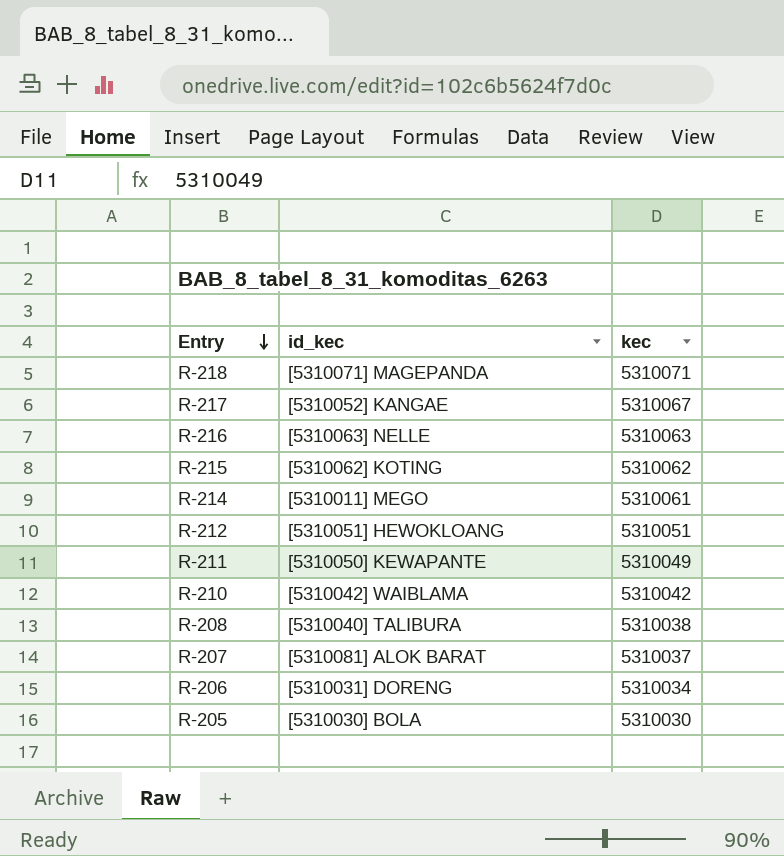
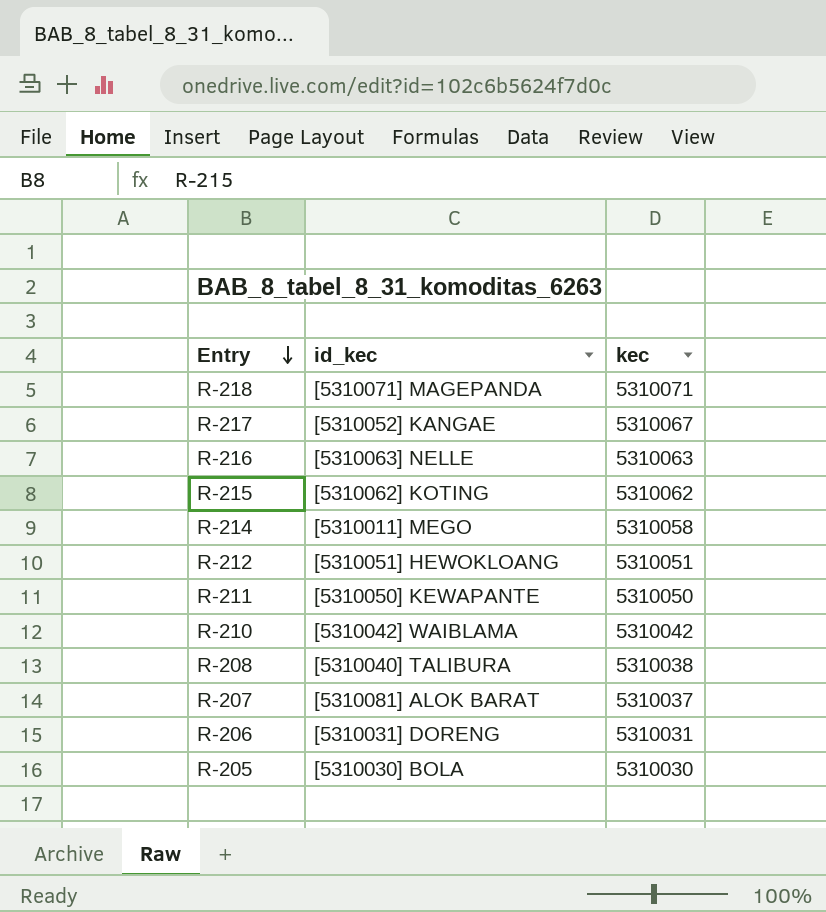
R-214 | kec: 5310061 -> 5310058
R-211 | kec: 5310049 -> 5310050
R-206 | kec: 5310034 -> 5310031

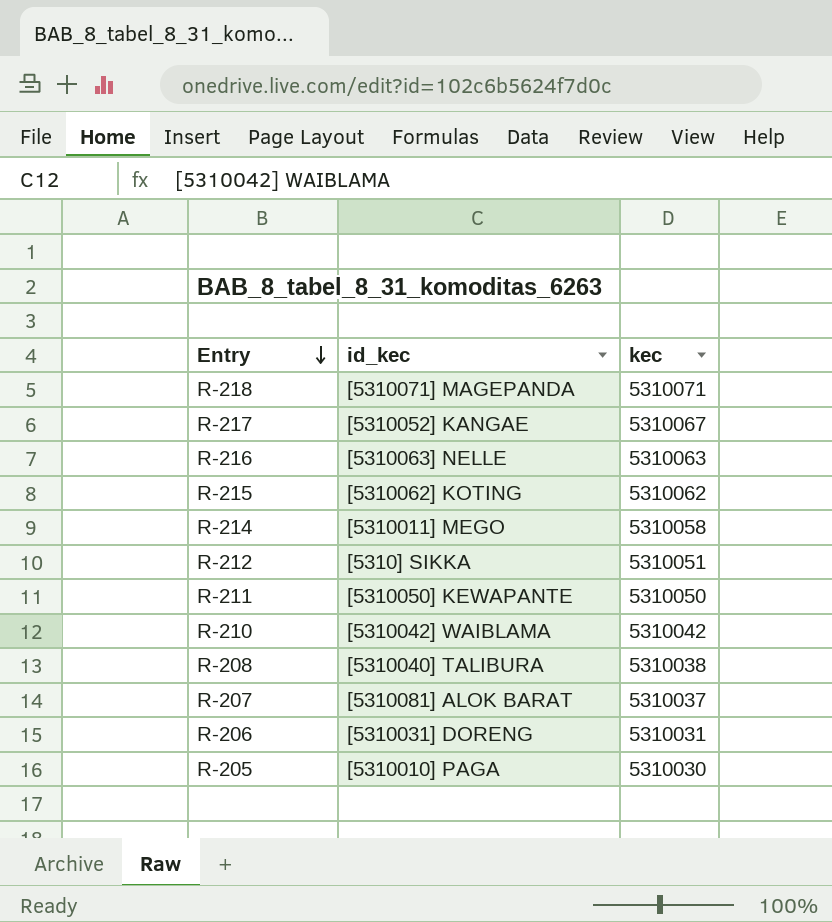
R-212 | id_kec: [5310051] HEWOKLOANG -> [5310] SIKKA
R-205 | id_kec: [5310030] BOLA -> [5310010] PAGA

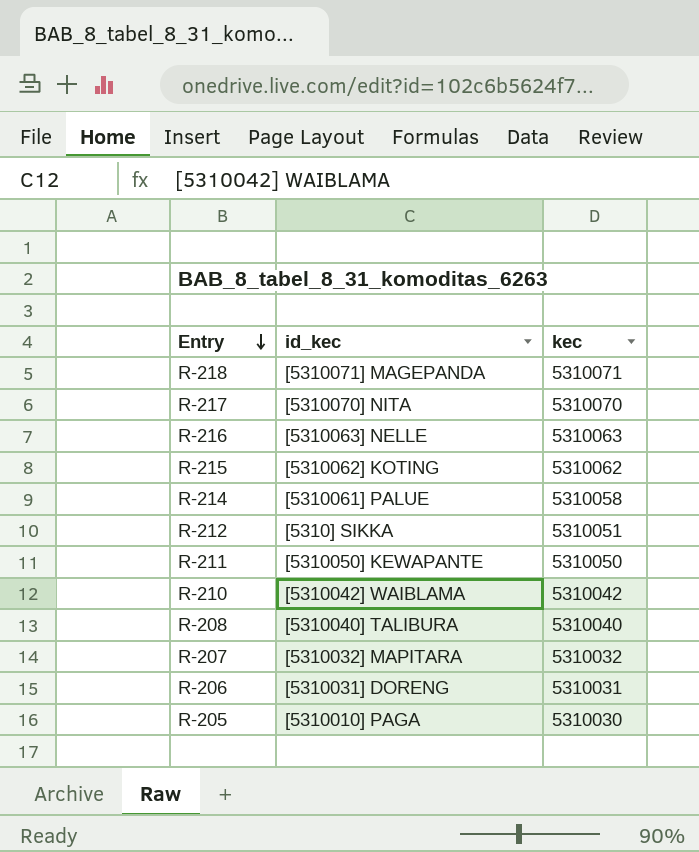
R-217 | id_kec: [5310052] KANGAE -> [5310070] NITA
R-217 | kec: 5310067 -> 5310070
R-214 | id_kec: [5310011] MEGO -> [5310061] PALUE
R-208 | kec: 5310038 -> 5310040
R-207 | id_kec: [5310081] ALOK BARAT -> [5310032] MAPITARA
R-207 | kec: 5310037 -> 5310032

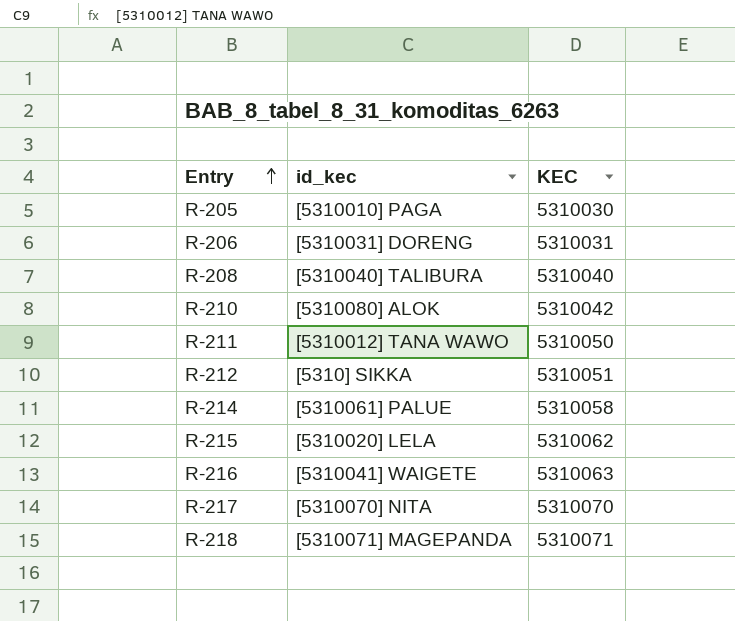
row order: Entry descending -> Entry ascending
column name: kec -> KEC
row R-207: [5310032] MAPITARA | 5310032 -> none
R-210 | id_kec: [5310042] WAIBLAMA -> [5310080] ALOK
R-211 | id_kec: [5310050] KEWAPANTE -> [5310012] TANA WAWO
R-215 | id_kec: [5310062] KOTING -> [5310020] LELA
R-216 | id_kec: [5310063] NELLE -> [5310041] WAIGETE

